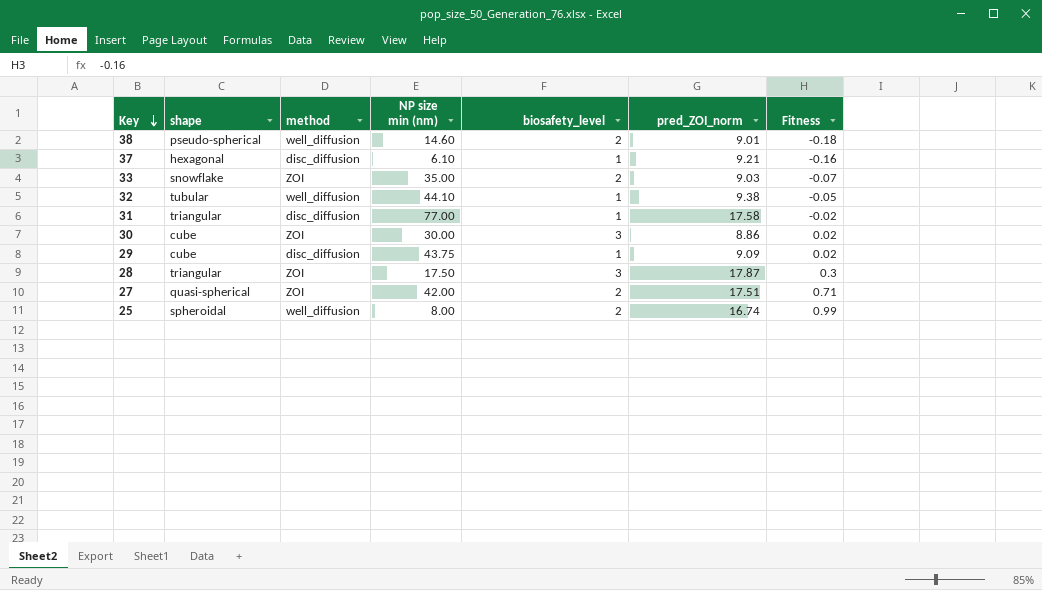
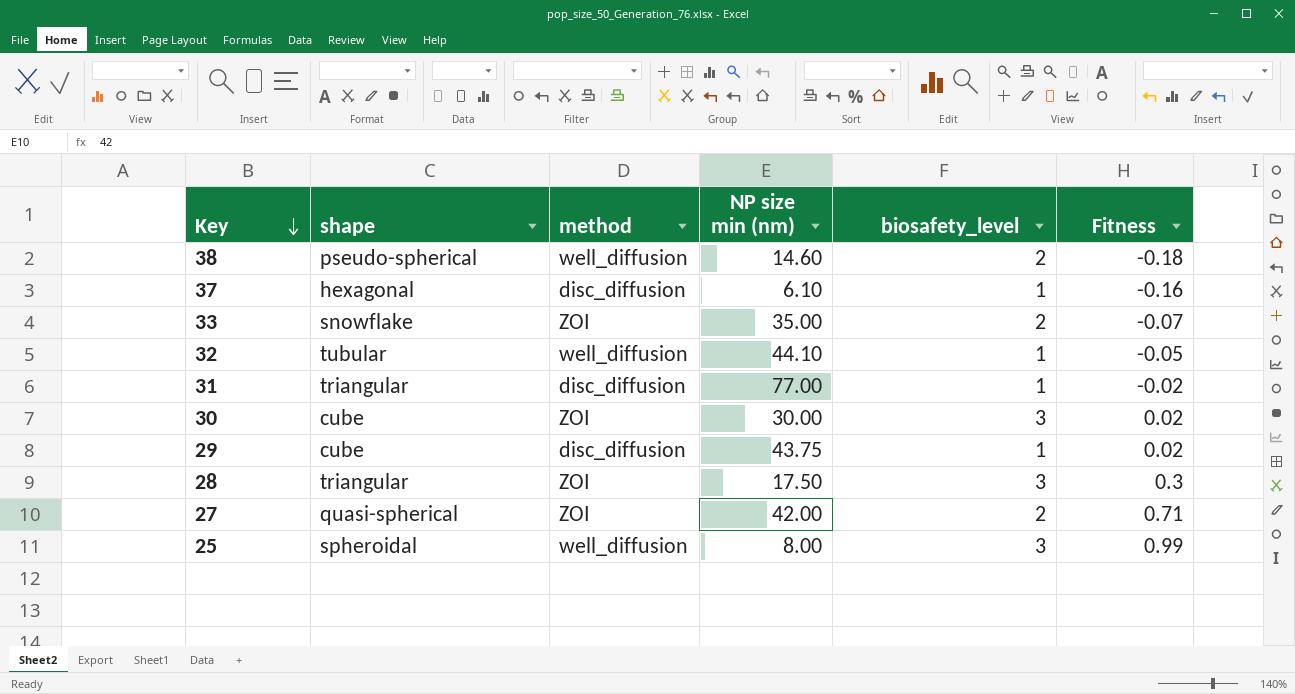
column pred_ZOI_norm | position: 6 -> none
25 | biosafety_level: 2 -> 3

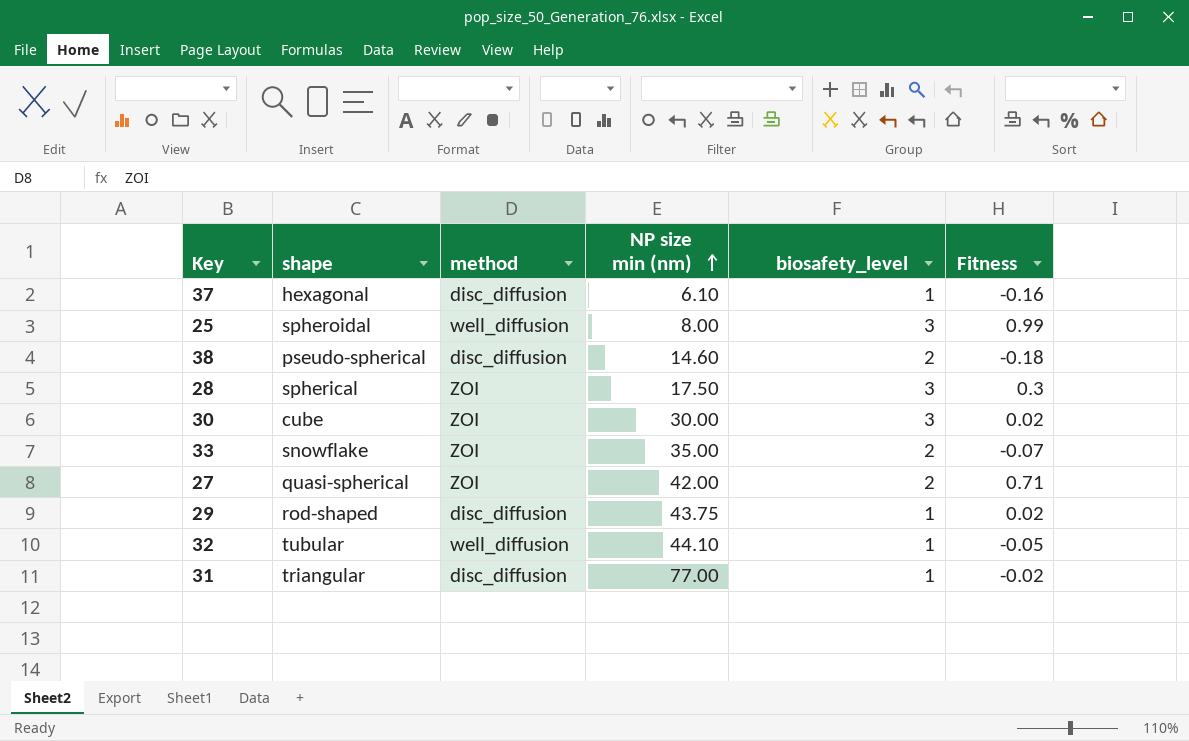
row order: Key descending -> NP size min (nm) ascending
38 | method: well_diffusion -> disc_diffusion
28 | shape: triangular -> spherical
29 | shape: cube -> rod-shaped

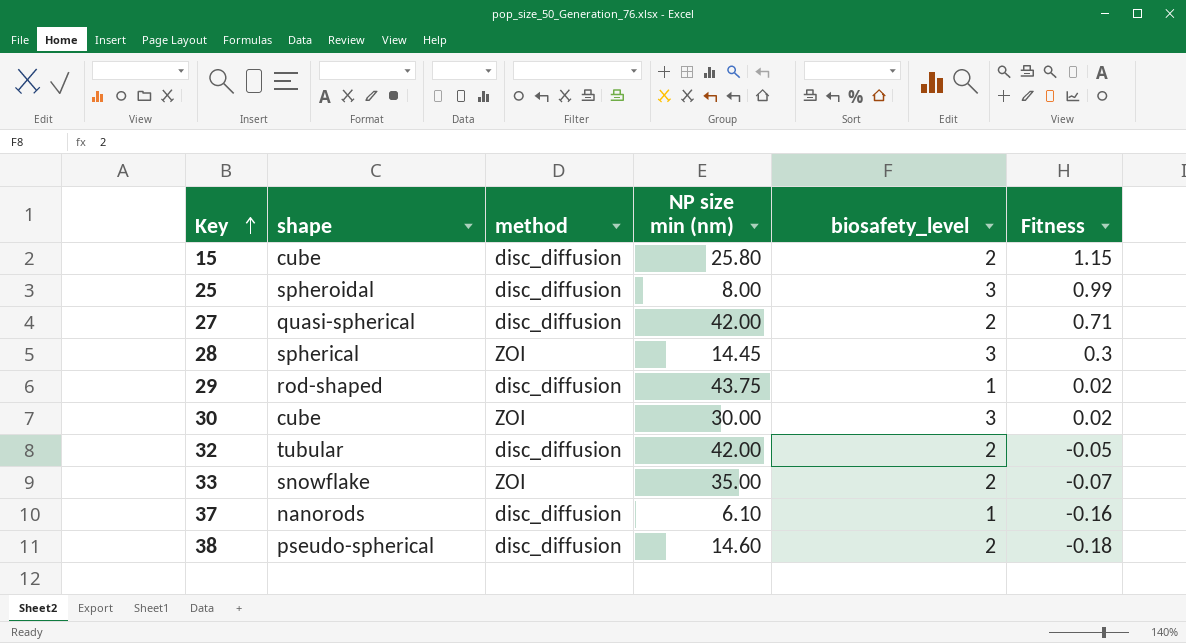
row order: NP size min (nm) ascending -> Key ascending
row 31: triangular | disc_diffusion | 77.00 | 1 | -0.02 -> none
row 15: none -> cube | disc_diffusion | 25.80 | 2 | 1.15
25 | method: well_diffusion -> disc_diffusion
27 | method: ZOI -> disc_diffusion
28 | NP size min (nm): 17.50 -> 14.45
32 | method: well_diffusion -> disc_diffusion
32 | NP size min (nm): 44.10 -> 42.00
32 | biosafety_level: 1 -> 2
37 | shape: hexagonal -> nanorods

